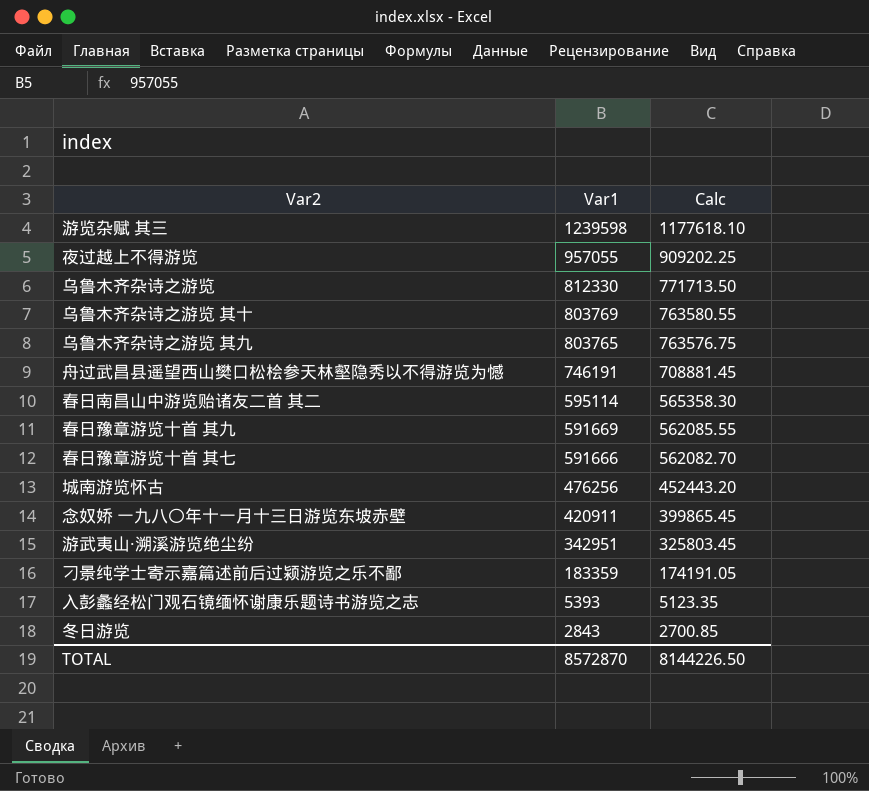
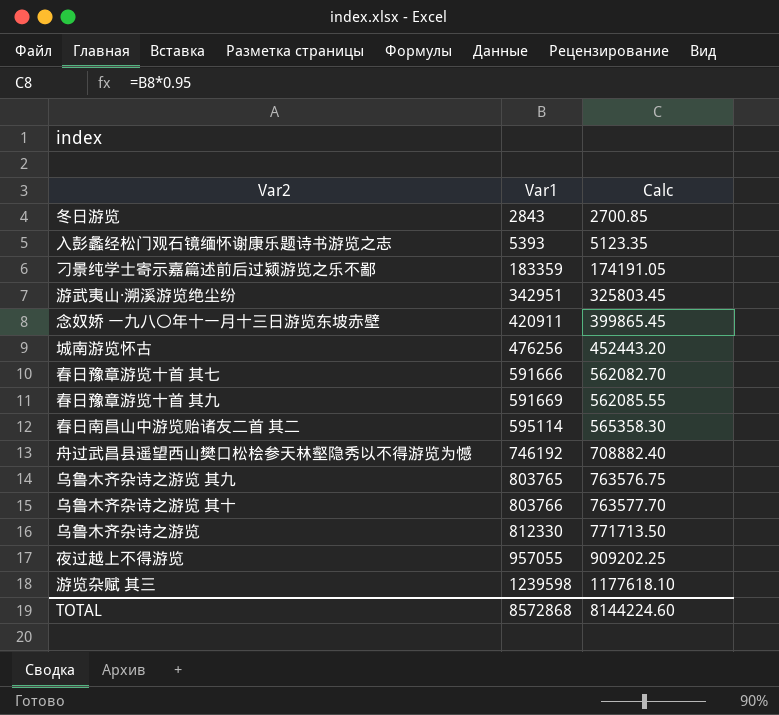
row order: Var1 descending -> Var1 ascending
舟过武昌县遥望西山樊口松桧参天林壑隐秀以不得游览为憾 | Var1: 746191 -> 746192
舟过武昌县遥望西山樊口松桧参天林壑隐秀以不得游览为憾 | Calc: 708881.45 -> 708882.40
乌鲁木齐杂诗之游览 其十 | Var1: 803769 -> 803766
乌鲁木齐杂诗之游览 其十 | Calc: 763580.55 -> 763577.70
TOTAL | Var1: 8572870 -> 8572868
TOTAL | Calc: 8144226.50 -> 8144224.60

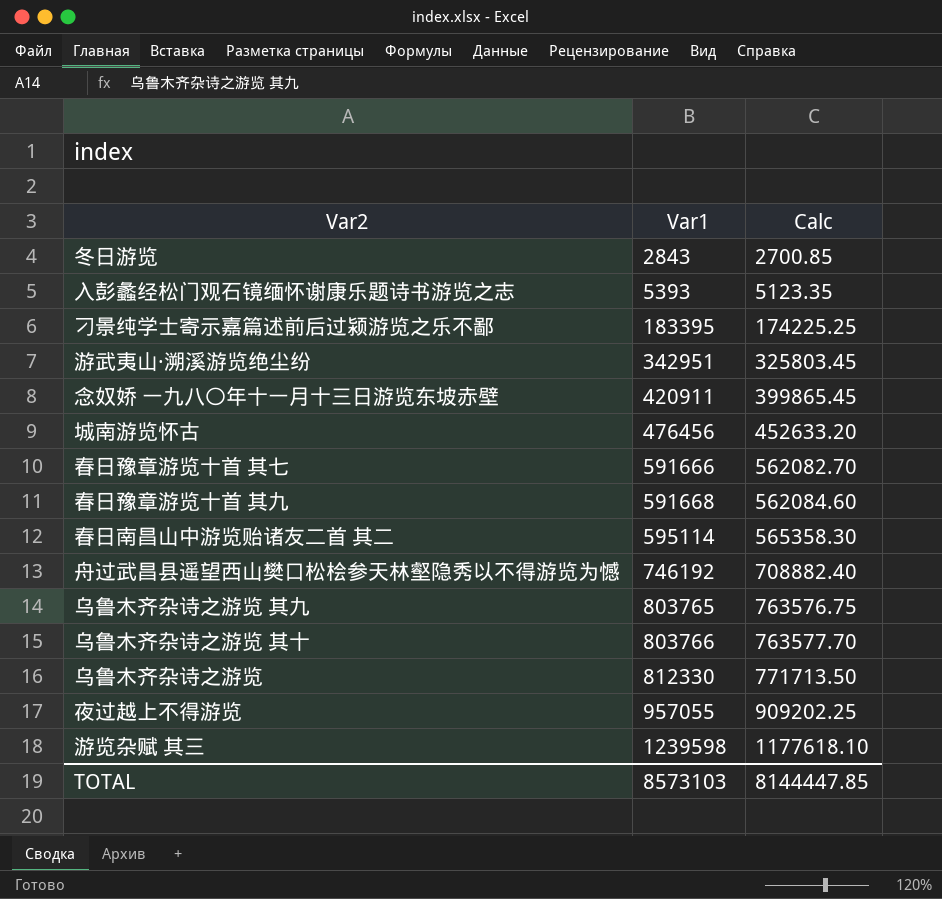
刁景纯学士寄示嘉篇述前后过颍游览之乐不鄙 | Var1: 183359 -> 183395
刁景纯学士寄示嘉篇述前后过颍游览之乐不鄙 | Calc: 174191.05 -> 174225.25
城南游览怀古 | Var1: 476256 -> 476456
城南游览怀古 | Calc: 452443.20 -> 452633.20
春日豫章游览十首 其九 | Var1: 591669 -> 591668
春日豫章游览十首 其九 | Calc: 562085.55 -> 562084.60
TOTAL | Var1: 8572868 -> 8573103
TOTAL | Calc: 8144224.60 -> 8144447.85

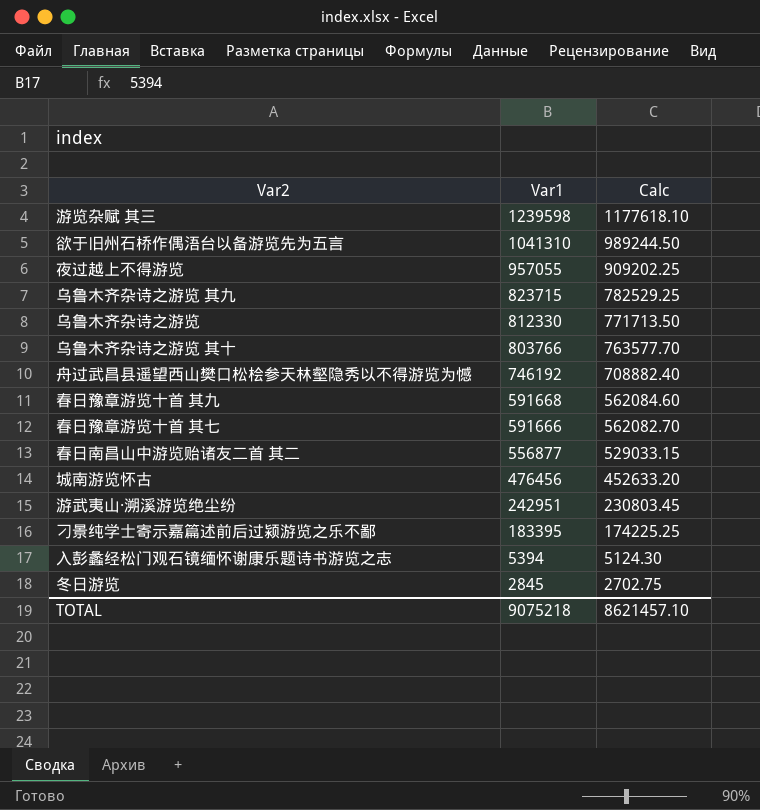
row order: Var1 ascending -> Var1 descending
row 念奴娇 一九八〇年十一月十三日游览东坡赤壁: 420911 | 399865.45 -> none
row 欲于旧州石桥作偶浯台以备游览先为五言: none -> 1041310 | 989244.50
乌鲁木齐杂诗之游览 其九 | Var1: 803765 -> 823715
乌鲁木齐杂诗之游览 其九 | Calc: 763576.75 -> 782529.25
春日南昌山中游览贻诸友二首 其二 | Var1: 595114 -> 556877
春日南昌山中游览贻诸友二首 其二 | Calc: 565358.30 -> 529033.15
游武夷山·溯溪游览绝尘纷 | Var1: 342951 -> 242951
游武夷山·溯溪游览绝尘纷 | Calc: 325803.45 -> 230803.45
入彭蠡经松门观石镜缅怀谢康乐题诗书游览之志 | Var1: 5393 -> 5394
入彭蠡经松门观石镜缅怀谢康乐题诗书游览之志 | Calc: 5123.35 -> 5124.30
冬日游览 | Var1: 2843 -> 2845
冬日游览 | Calc: 2700.85 -> 2702.75
TOTAL | Var1: 8573103 -> 9075218
TOTAL | Calc: 8144447.85 -> 8621457.10

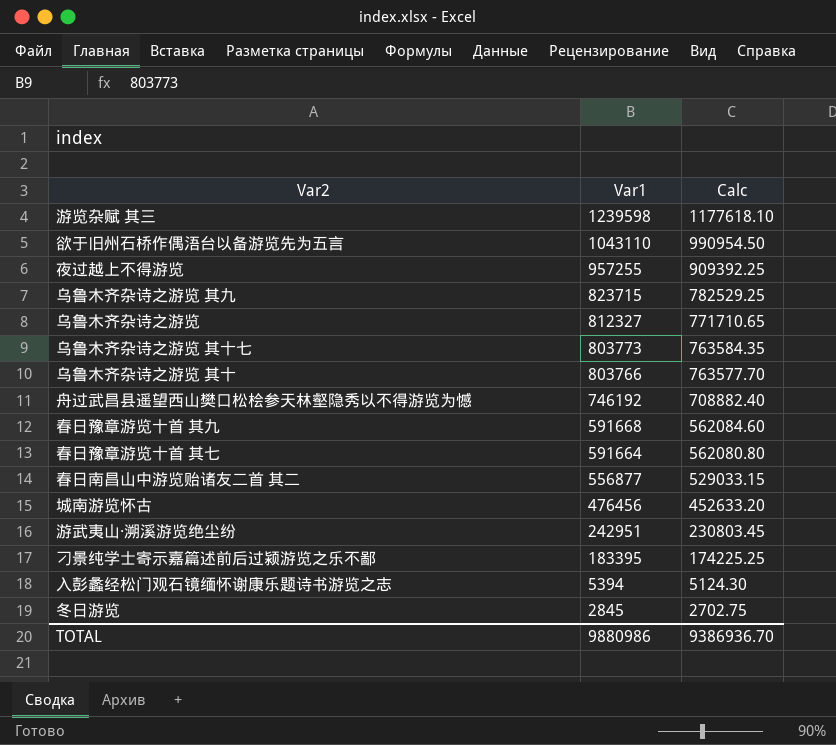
欲于旧州石桥作偶浯台以备游览先为五言 | Var1: 1041310 -> 1043110
欲于旧州石桥作偶浯台以备游览先为五言 | Calc: 989244.50 -> 990954.50
夜过越上不得游览 | Var1: 957055 -> 957255
夜过越上不得游览 | Calc: 909202.25 -> 909392.25
乌鲁木齐杂诗之游览 | Var1: 812330 -> 812327
乌鲁木齐杂诗之游览 | Calc: 771713.50 -> 771710.65
row 乌鲁木齐杂诗之游览 其十七: none -> 803773 | 763584.35
春日豫章游览十首 其七 | Var1: 591666 -> 591664
春日豫章游览十首 其七 | Calc: 562082.70 -> 562080.80
TOTAL | Var1: 9075218 -> 9880986
TOTAL | Calc: 8621457.10 -> 9386936.70

